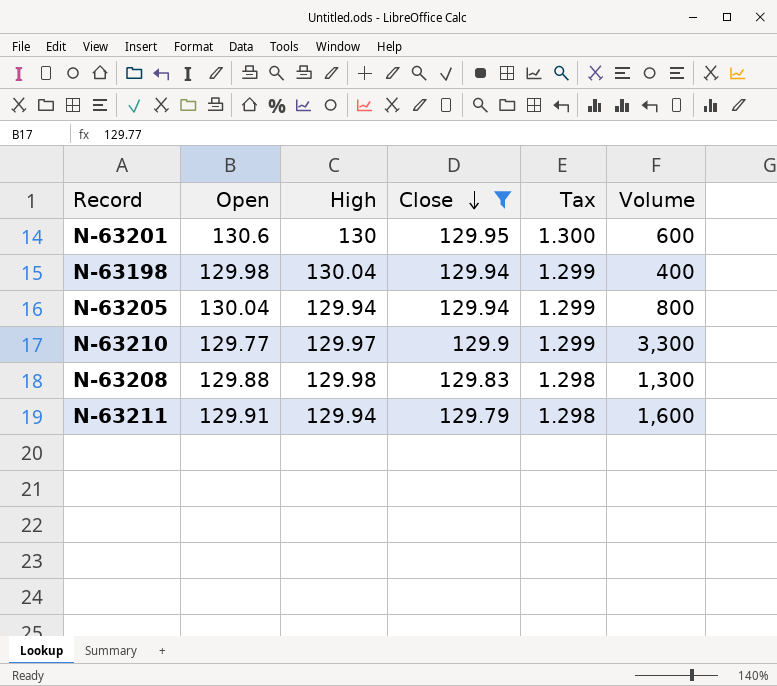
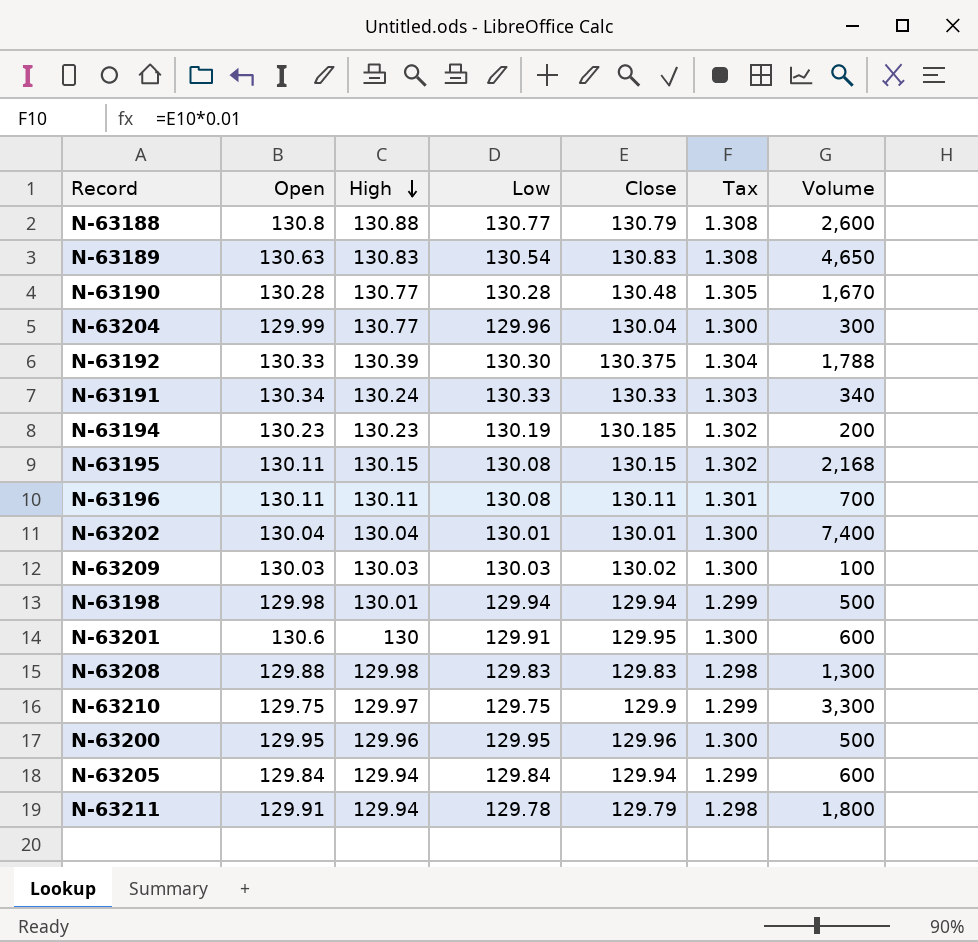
filter: Close <= 129.95 -> none
row order: Close descending -> High descending
column Low | position: none -> 4
N-63198 | High: 130.04 -> 130.01
N-63198 | Volume: 400 -> 500
N-63210 | Open: 129.77 -> 129.75
N-63205 | Open: 130.04 -> 129.84
N-63205 | Volume: 800 -> 600
N-63211 | Volume: 1,600 -> 1,800

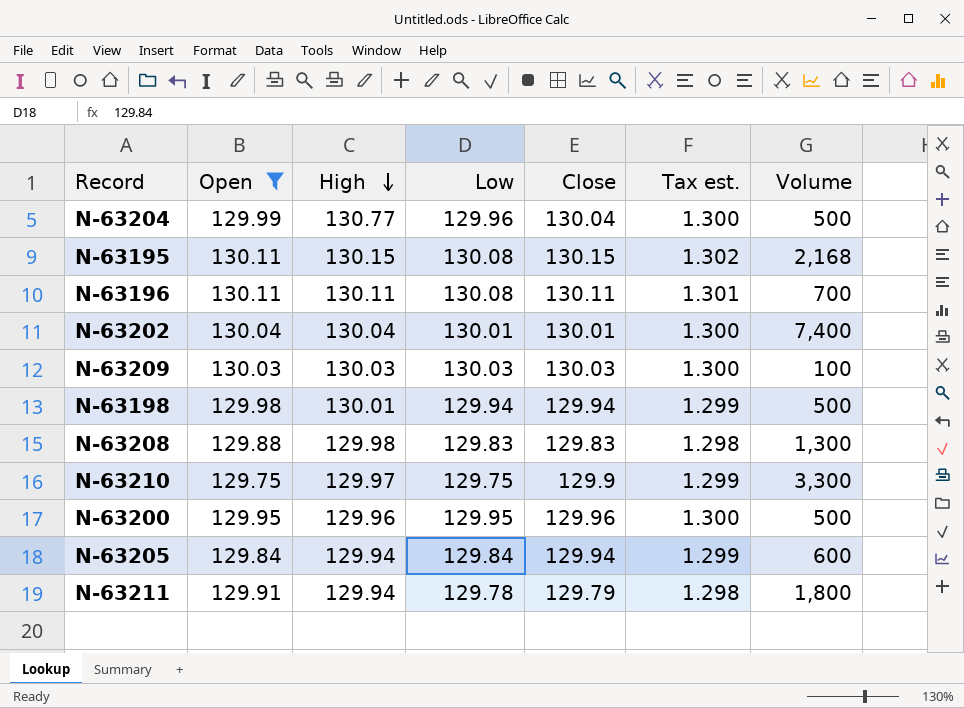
filter: none -> Open <= 130.11
column name: Tax -> Tax est.
N-63204 | Volume: 300 -> 500
N-63209 | Close: 130.02 -> 130.03

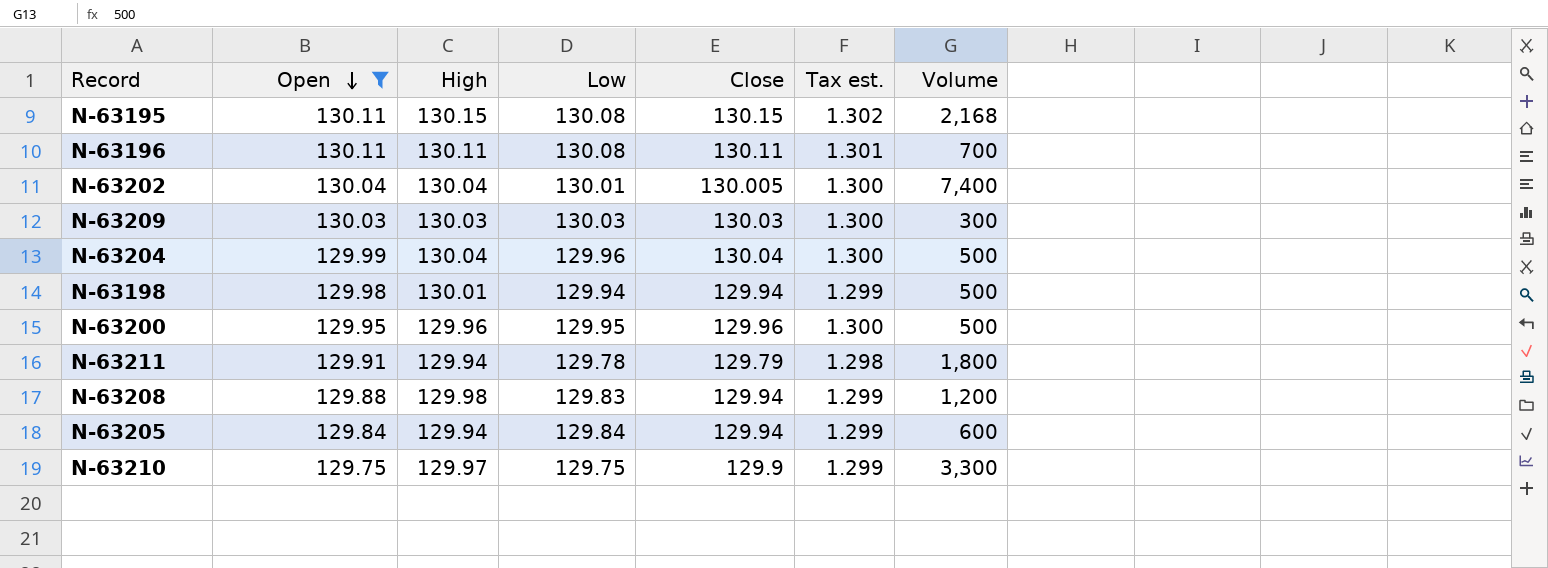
row order: High descending -> Open descending
N-63202 | Close: 130.01 -> 130.005
N-63209 | Volume: 100 -> 300
N-63204 | High: 130.77 -> 130.04
N-63208 | Close: 129.83 -> 129.94
N-63208 | Tax est.: 1.298 -> 1.299
N-63208 | Volume: 1,300 -> 1,200

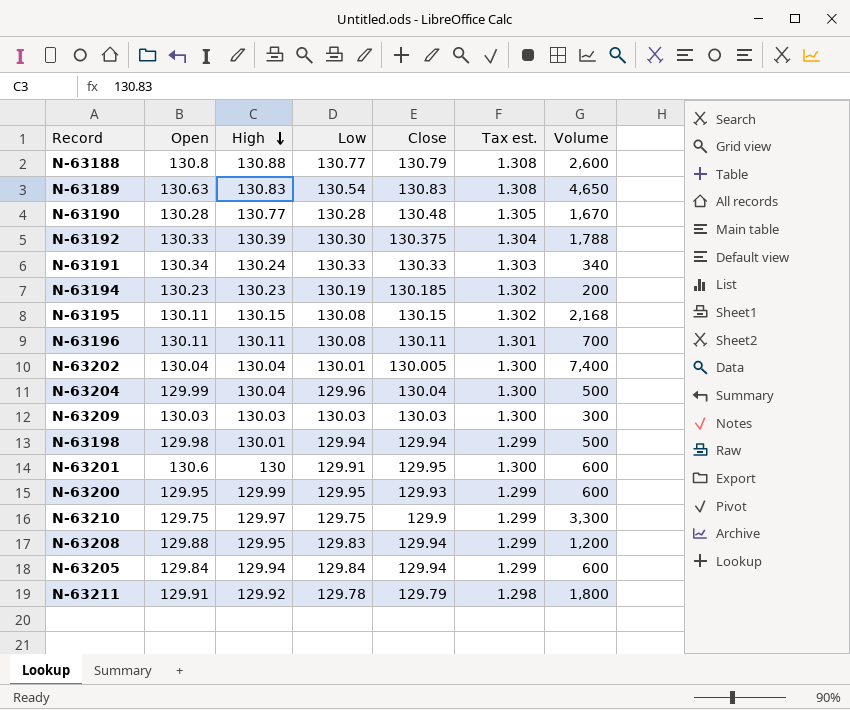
filter: Open <= 130.11 -> none
row order: Open descending -> High descending
N-63200 | High: 129.96 -> 129.99
N-63200 | Close: 129.96 -> 129.93
N-63200 | Tax est.: 1.300 -> 1.299
N-63200 | Volume: 500 -> 600
N-63208 | High: 129.98 -> 129.95
N-63211 | High: 129.94 -> 129.92

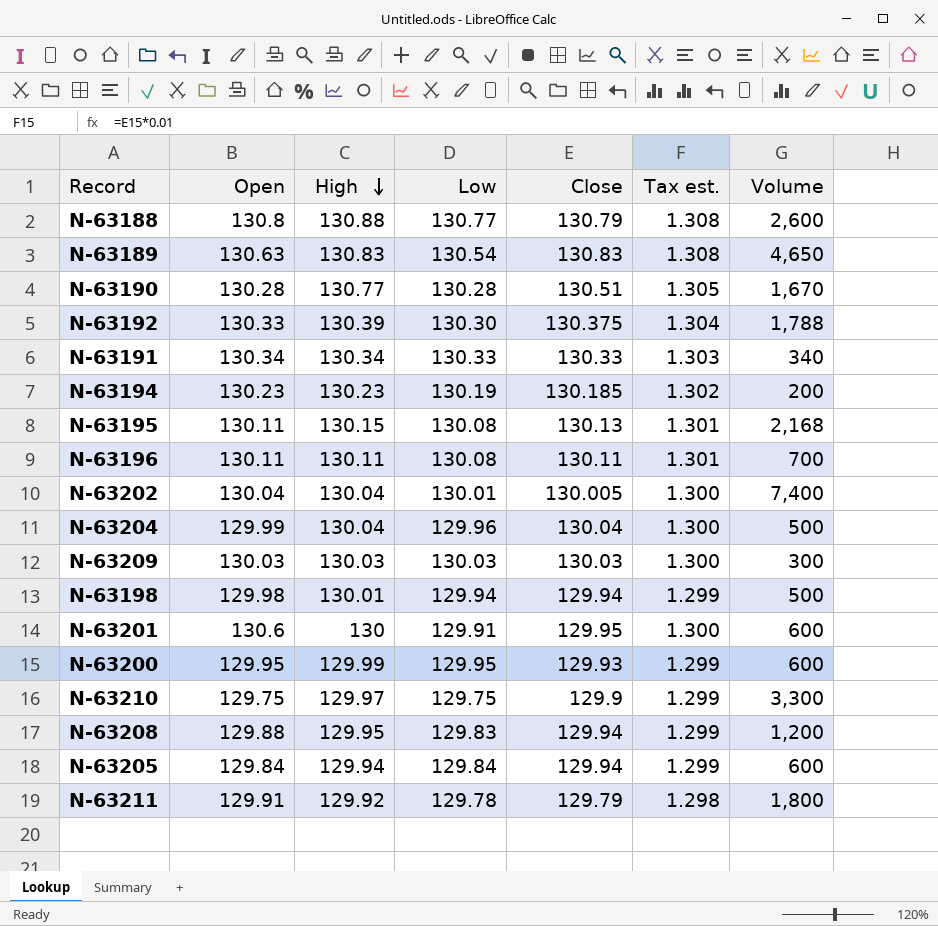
N-63190 | Close: 130.48 -> 130.51
N-63191 | High: 130.24 -> 130.34
N-63195 | Close: 130.15 -> 130.13
N-63195 | Tax est.: 1.302 -> 1.301

